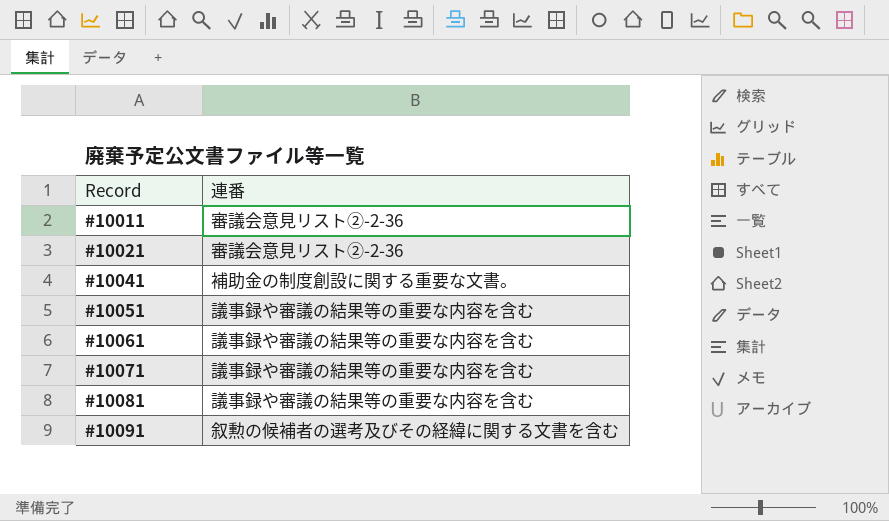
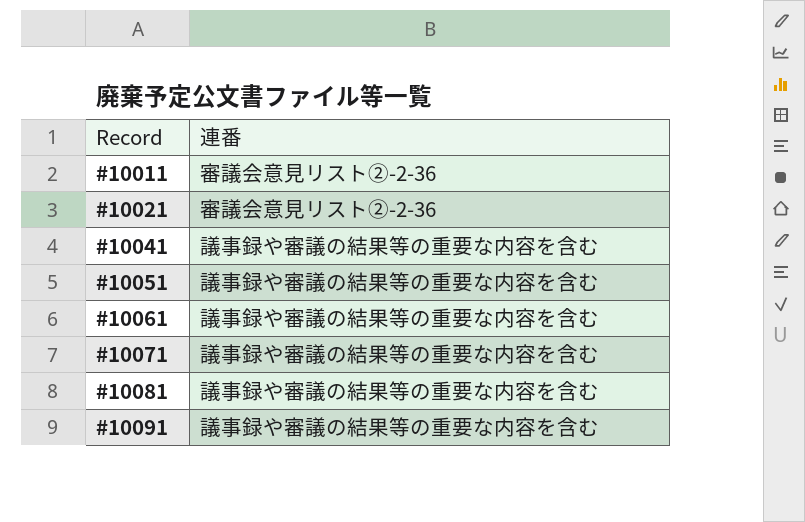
#10041 | 連番: 補助金の制度創設に関する重要な文書。 -> 議事録や審議の結果等の重要な内容を含む
#10091 | 連番: 叙勲の候補者の選考及びその経緯に関する文書を含む -> 議事録や審議の結果等の重要な内容を含む

